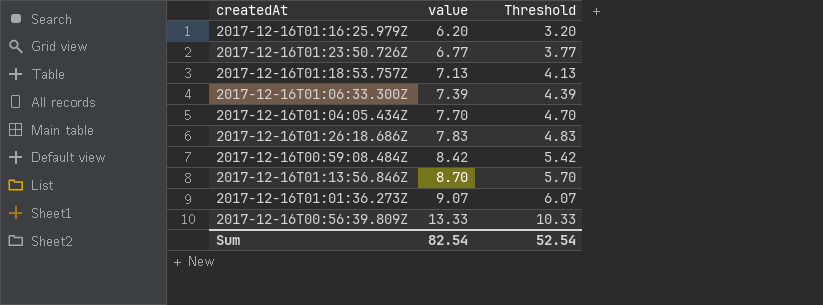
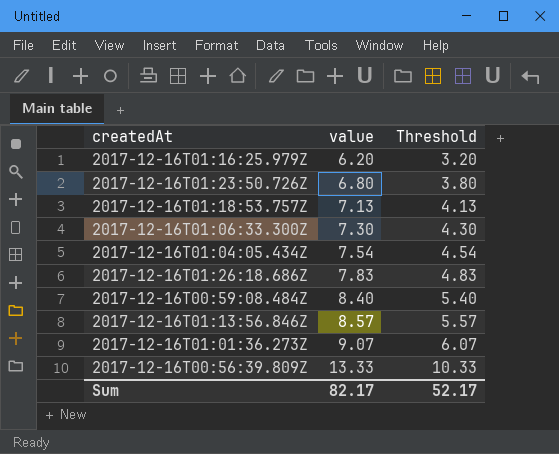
2017-12-16T01:23:50.726Z | value: 6.77 -> 6.80
2017-12-16T01:23:50.726Z | Threshold: 3.77 -> 3.80
2017-12-16T01:06:33.300Z | value: 7.39 -> 7.30
2017-12-16T01:06:33.300Z | Threshold: 4.39 -> 4.30
2017-12-16T01:04:05.434Z | value: 7.70 -> 7.54
2017-12-16T01:04:05.434Z | Threshold: 4.70 -> 4.54
2017-12-16T00:59:08.484Z | value: 8.42 -> 8.40
2017-12-16T00:59:08.484Z | Threshold: 5.42 -> 5.40
2017-12-16T01:13:56.846Z | value: 8.70 -> 8.57
2017-12-16T01:13:56.846Z | Threshold: 5.70 -> 5.57
Sum | value: 82.54 -> 82.17
Sum | Threshold: 52.54 -> 52.17

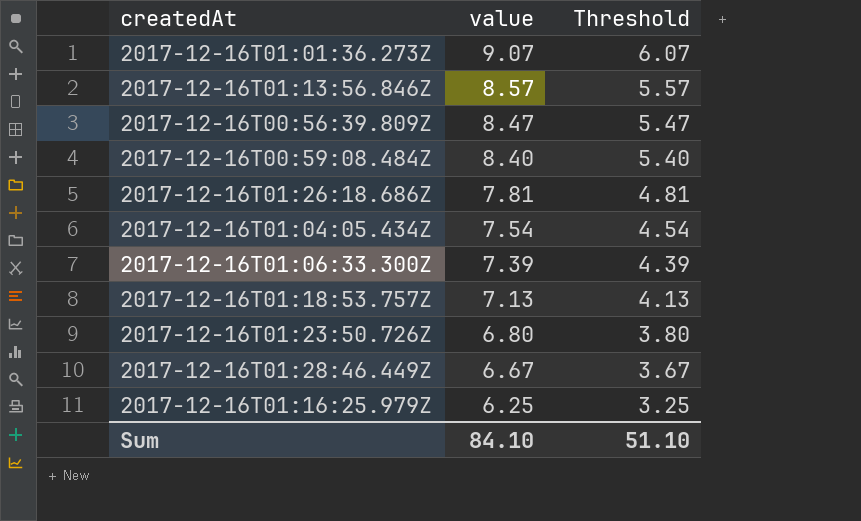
row order: value ascending -> value descending
2017-12-16T00:56:39.809Z | value: 13.33 -> 8.47
2017-12-16T00:56:39.809Z | Threshold: 10.33 -> 5.47
2017-12-16T01:26:18.686Z | value: 7.83 -> 7.81
2017-12-16T01:26:18.686Z | Threshold: 4.83 -> 4.81
2017-12-16T01:06:33.300Z | value: 7.30 -> 7.39
2017-12-16T01:06:33.300Z | Threshold: 4.30 -> 4.39
row 2017-12-16T01:28:46.449Z: none -> 6.67 | 3.67
2017-12-16T01:16:25.979Z | value: 6.20 -> 6.25
2017-12-16T01:16:25.979Z | Threshold: 3.20 -> 3.25
Sum | value: 82.17 -> 84.10
Sum | Threshold: 52.17 -> 51.10

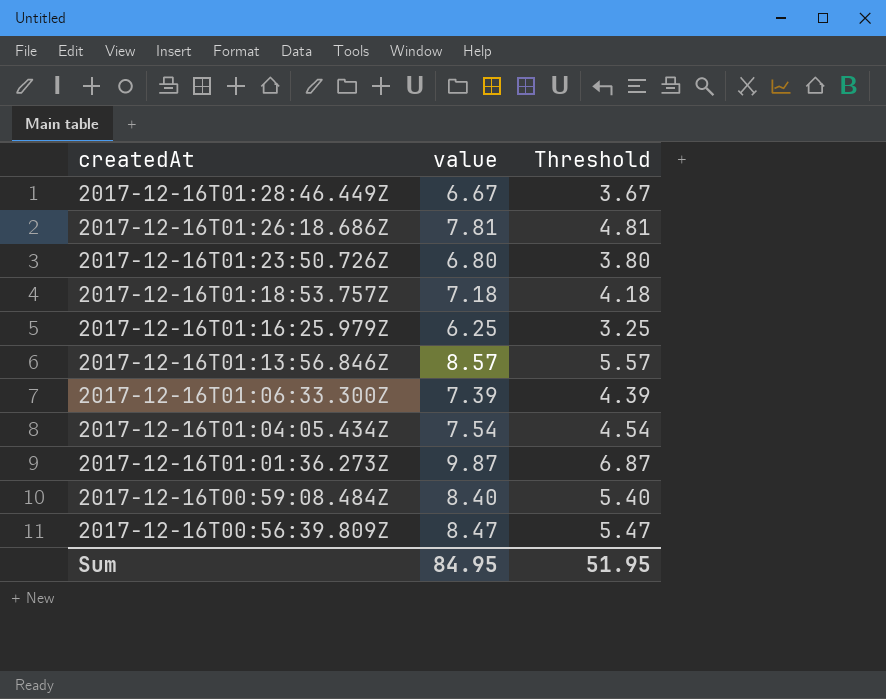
row order: value descending -> createdAt descending
2017-12-16T01:18:53.757Z | value: 7.13 -> 7.18
2017-12-16T01:18:53.757Z | Threshold: 4.13 -> 4.18
2017-12-16T01:01:36.273Z | value: 9.07 -> 9.87
2017-12-16T01:01:36.273Z | Threshold: 6.07 -> 6.87
Sum | value: 84.10 -> 84.95
Sum | Threshold: 51.10 -> 51.95

